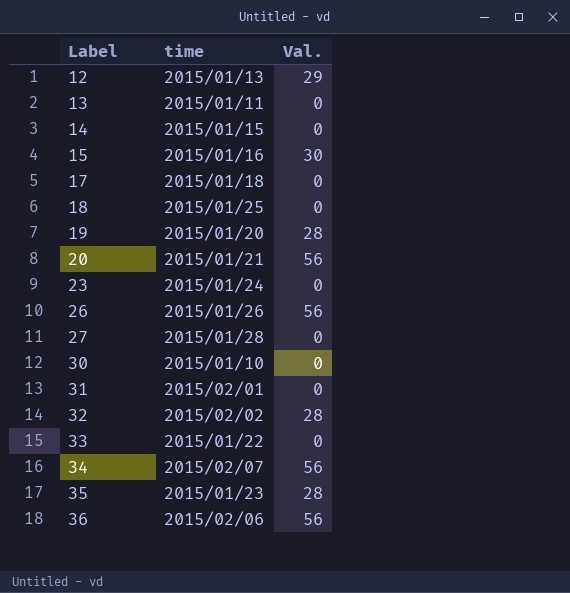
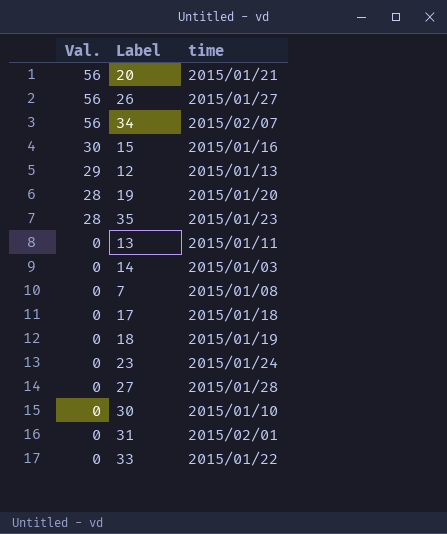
row order: Label ascending -> Val. descending
column Val. | position: 3 -> 1
row 32: 2015/02/02 | 28 -> none
row 36: 2015/02/06 | 56 -> none
26 | time: 2015/01/26 -> 2015/01/27
14 | time: 2015/01/15 -> 2015/01/03
row 7: none -> 0 | 2015/01/08
18 | time: 2015/01/25 -> 2015/01/19

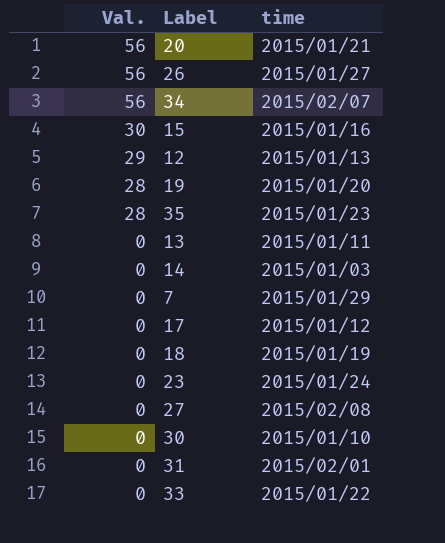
7 | time: 2015/01/08 -> 2015/01/29
17 | time: 2015/01/18 -> 2015/01/12
27 | time: 2015/01/28 -> 2015/02/08

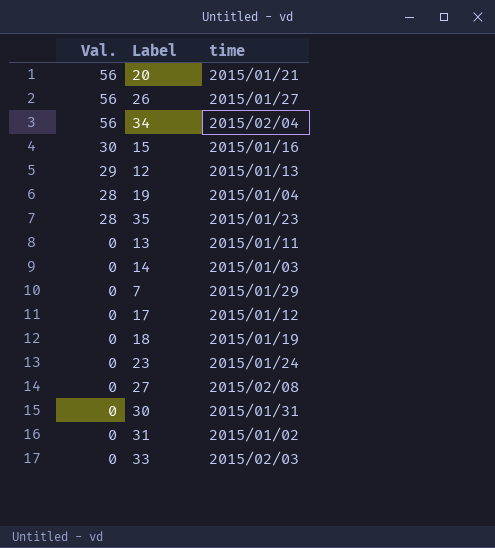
34 | time: 2015/02/07 -> 2015/02/04
19 | time: 2015/01/20 -> 2015/01/04
30 | time: 2015/01/10 -> 2015/01/31
31 | time: 2015/02/01 -> 2015/01/02
33 | time: 2015/01/22 -> 2015/02/03

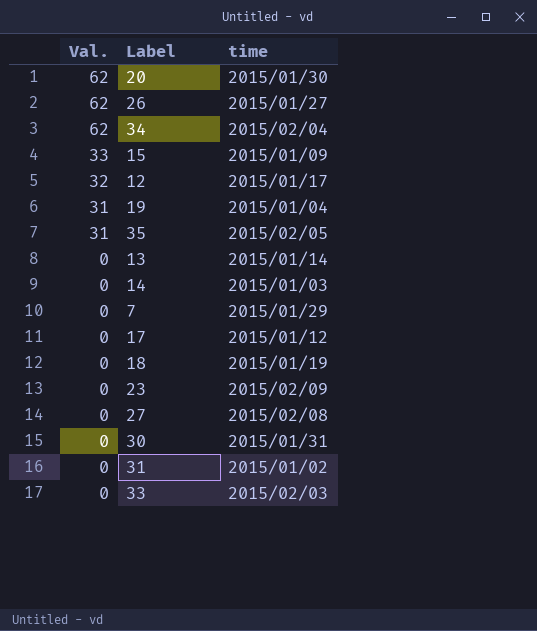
20 | Val.: 56 -> 62
20 | time: 2015/01/21 -> 2015/01/30
26 | Val.: 56 -> 62
34 | Val.: 56 -> 62
15 | Val.: 30 -> 33
15 | time: 2015/01/16 -> 2015/01/09
12 | Val.: 29 -> 32
12 | time: 2015/01/13 -> 2015/01/17
19 | Val.: 28 -> 31
35 | Val.: 28 -> 31
35 | time: 2015/01/23 -> 2015/02/05
13 | time: 2015/01/11 -> 2015/01/14
23 | time: 2015/01/24 -> 2015/02/09

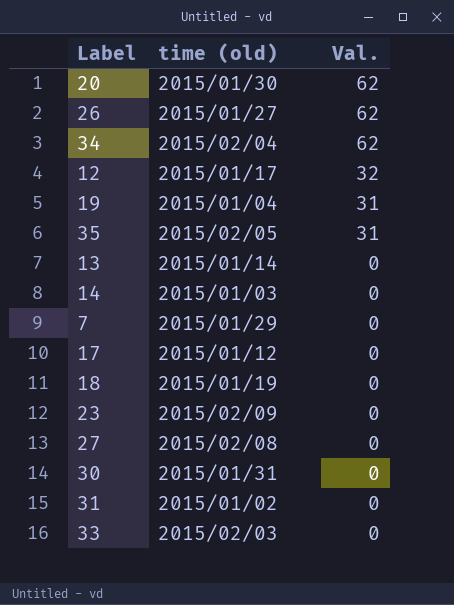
column name: time -> time (old)
column Val. | position: 1 -> 3
row 15: 33 | 2015/01/09 -> none

